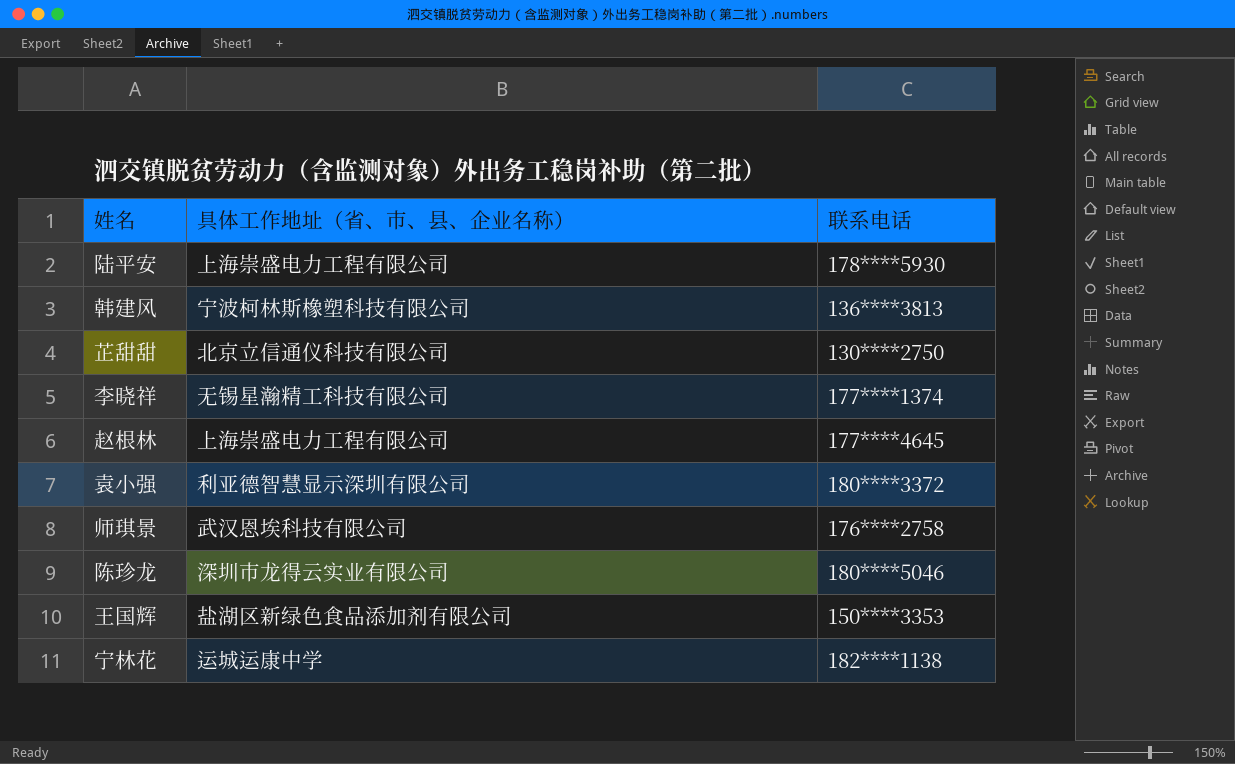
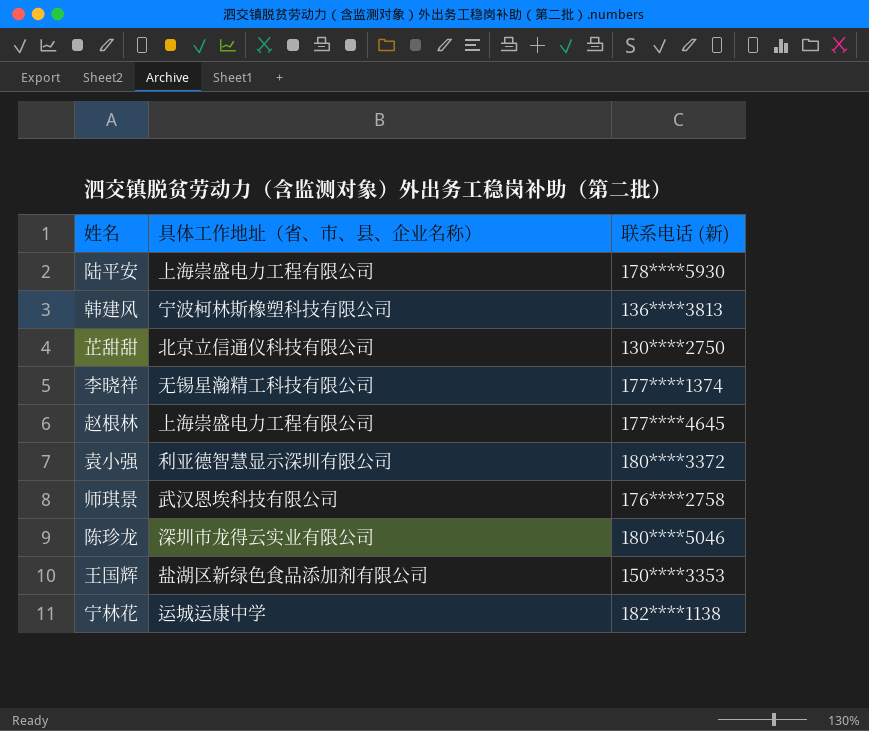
column name: 联系电话 -> 联系电话 (新)

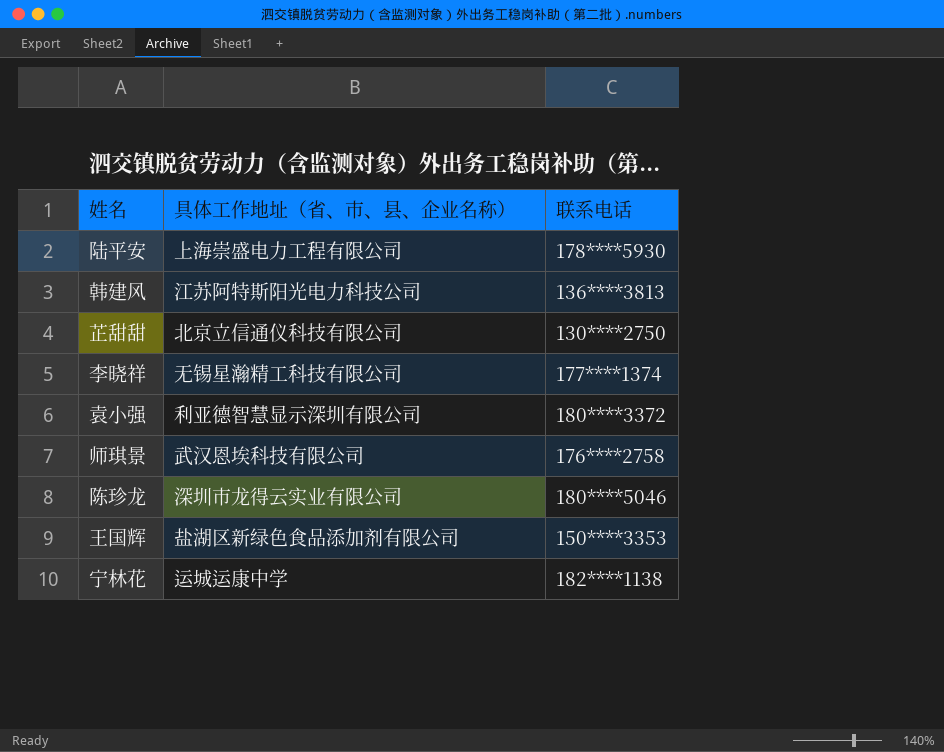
column name: 联系电话 (新) -> 联系电话
row 赵根林: 上海崇盛电力工程有限公司 | 177****4645 -> none
韩建风 | 具体工作地址（省、市、县、企业名称）: 宁波柯林斯橡塑科技有限公司 -> 江苏阿特斯阳光电力科技公司

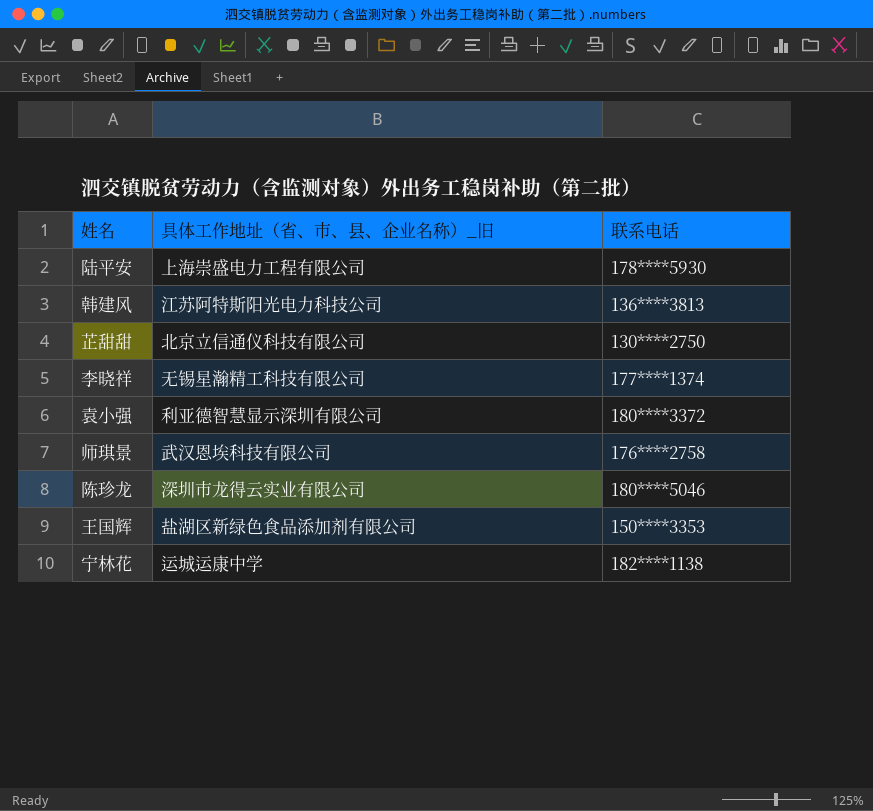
column name: 具体工作地址（省、市、县、企业名称） -> 具体工作地址（省、市、县、企业名称）_旧

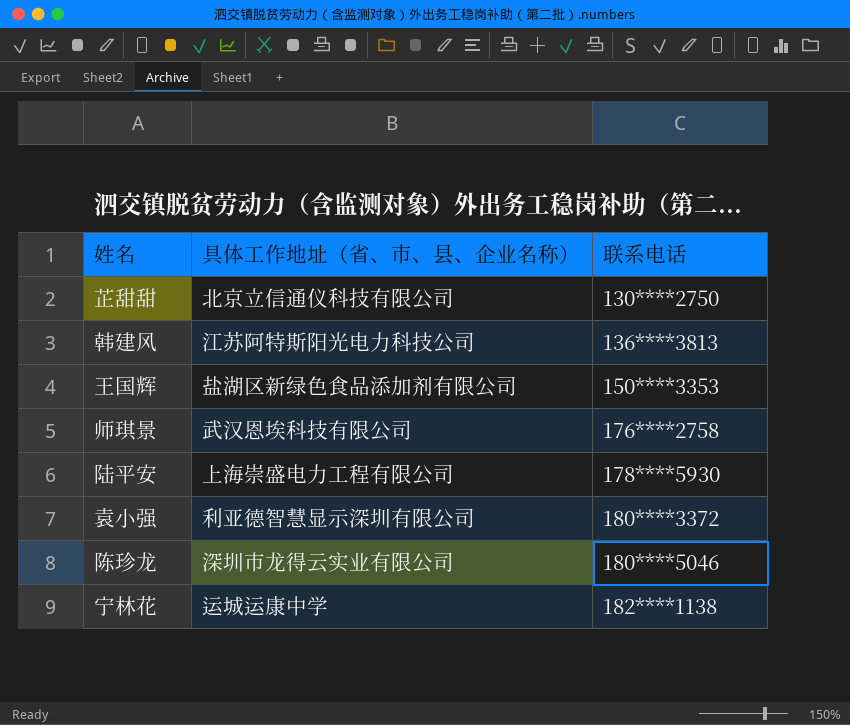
row order: none -> 联系电话 ascending
column name: 具体工作地址（省、市、县、企业名称）_旧 -> 具体工作地址（省、市、县、企业名称）
row 李晓祥: 无锡星瀚精工科技有限公司 | 177****1374 -> none

